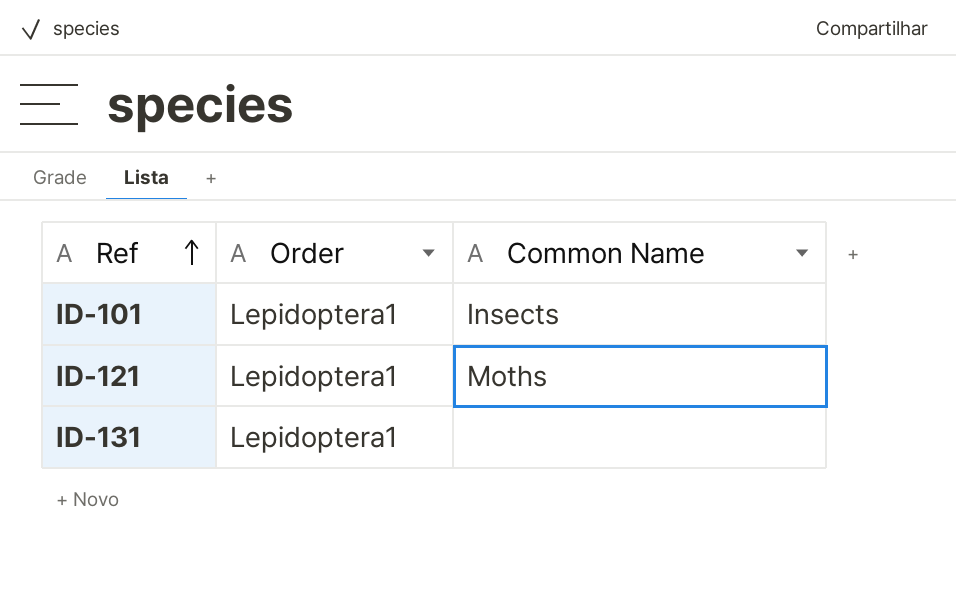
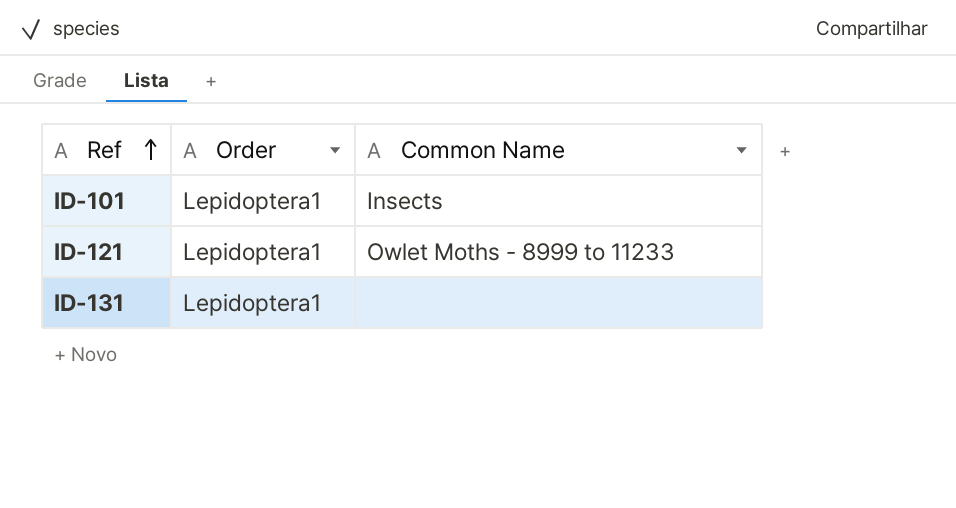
ID-121 | Common Name: Moths -> Owlet Moths - 8999 to 11233

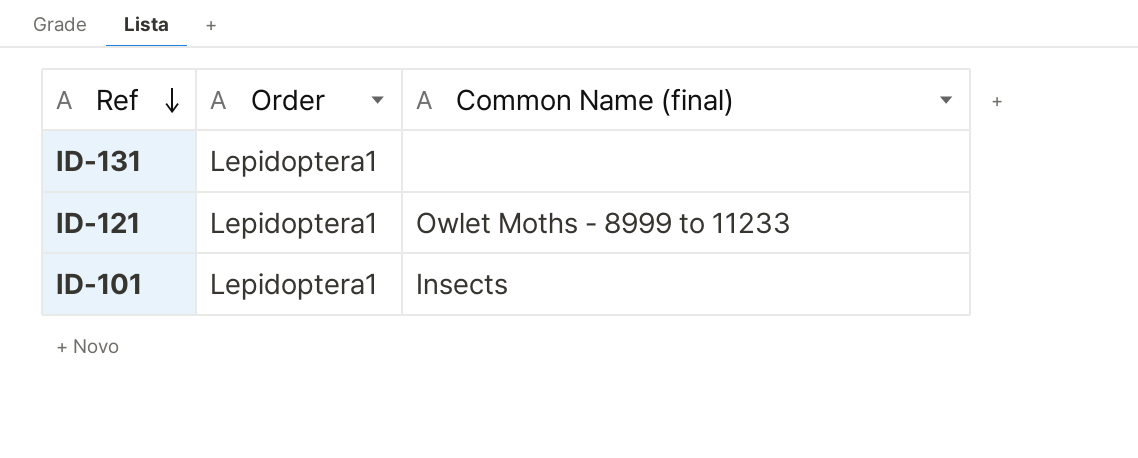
row order: Ref ascending -> Ref descending
column name: Common Name -> Common Name (final)

